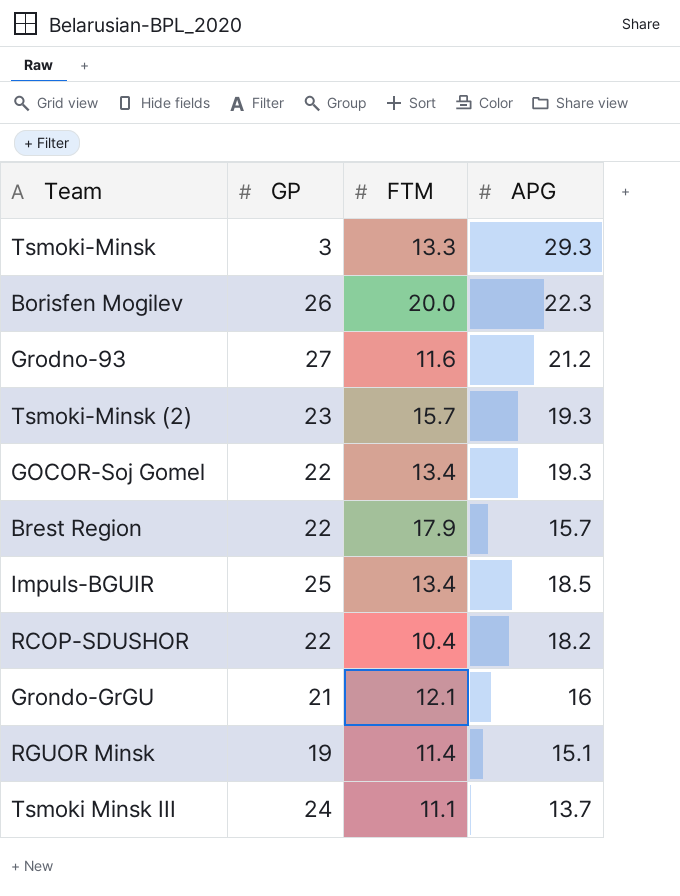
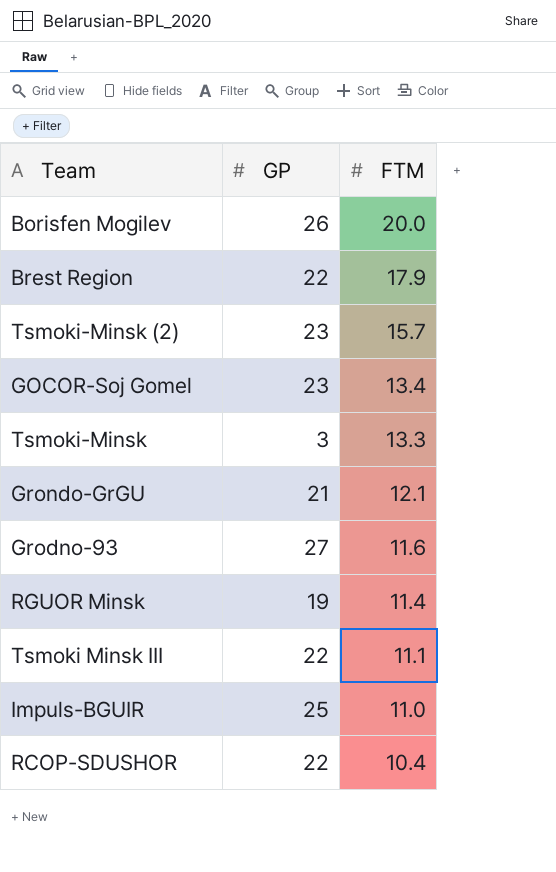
row order: none -> FTM descending
column APG | position: 4 -> none
GOCOR-Soj Gomel | GP: 22 -> 23
Tsmoki Minsk III | GP: 24 -> 22
Impuls-BGUIR | FTM: 13.4 -> 11.0

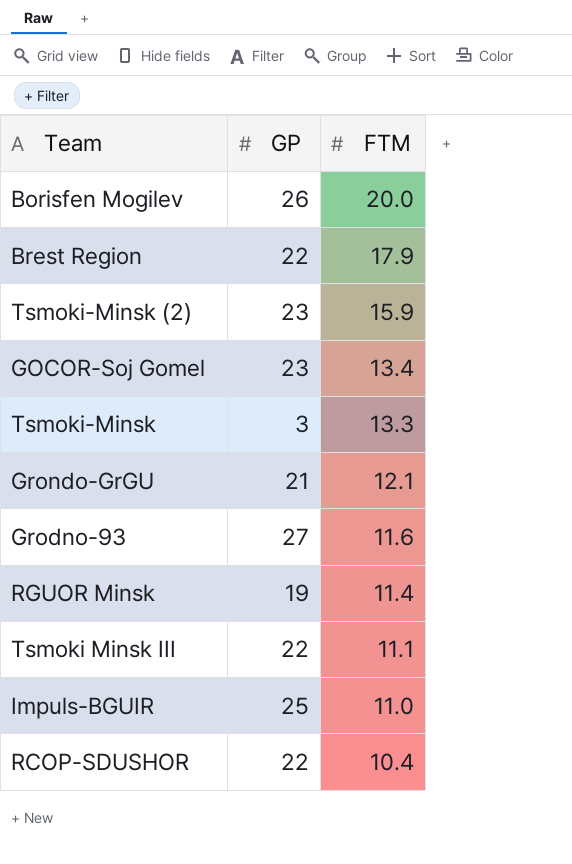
Tsmoki-Minsk (2) | FTM: 15.7 -> 15.9

